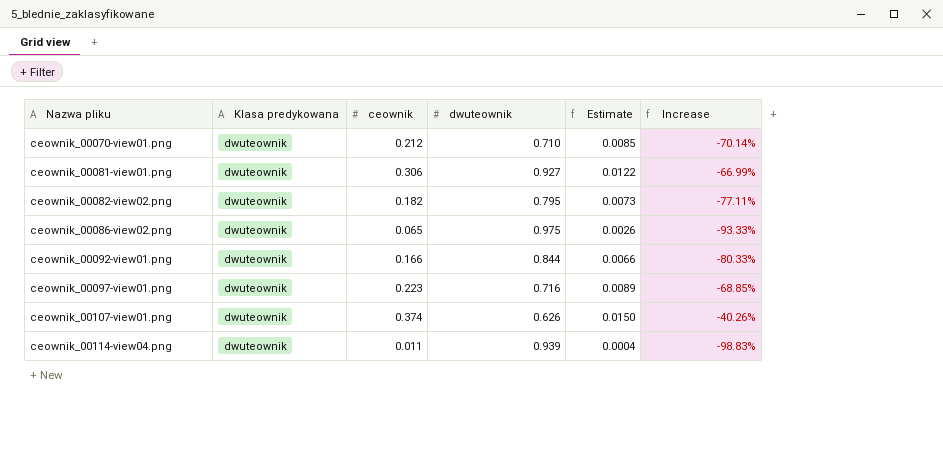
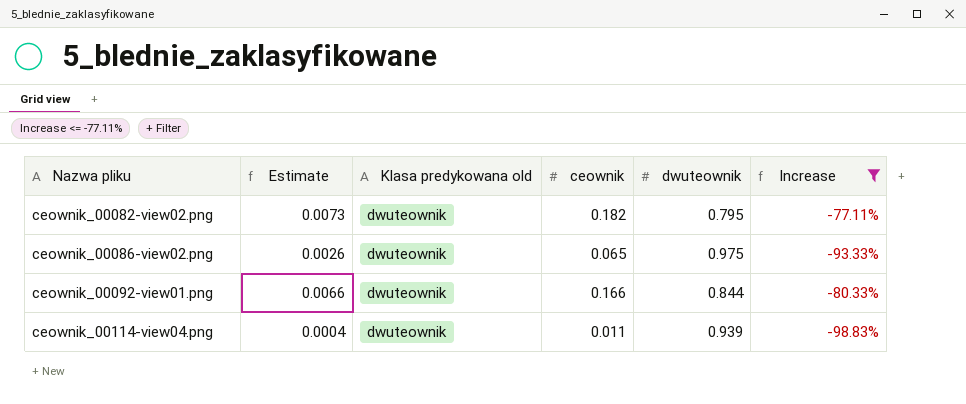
filter: none -> Increase <= -77.11%
column Estimate | position: 5 -> 2
column name: Klasa predykowana -> Klasa predykowana old

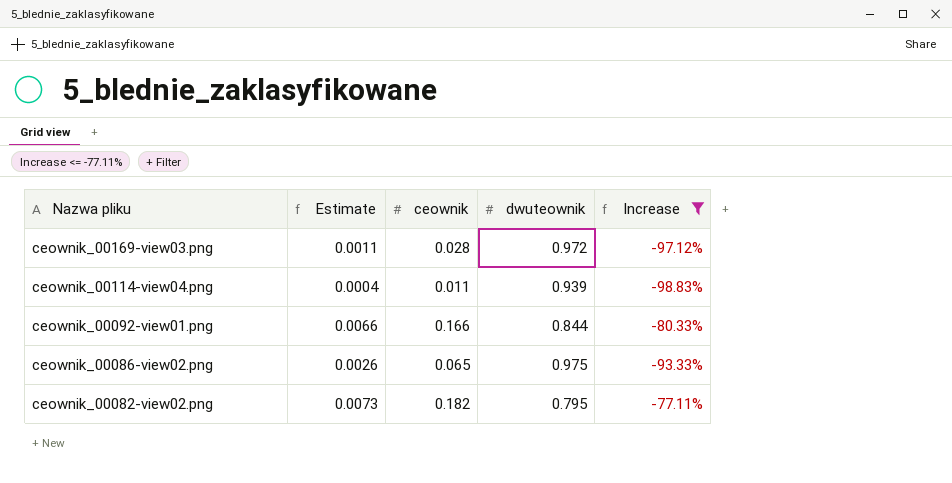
row order: Nazwa pliku ascending -> Nazwa pliku descending
column Klasa predykowana old | position: 3 -> none
row ceownik_00169-view03.png: none -> 0.0011 | 0.028 | 0.972 | -97.12%

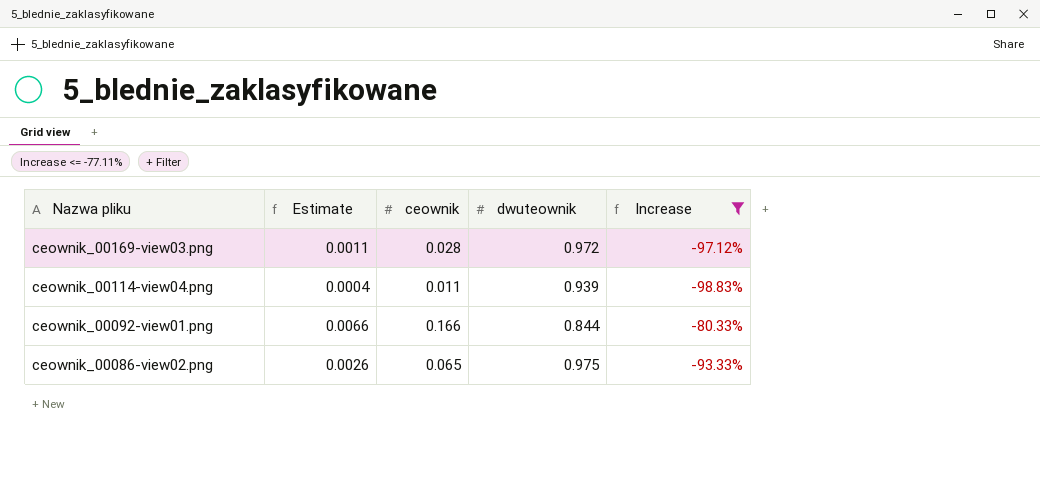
row ceownik_00082-view02.png: 0.0073 | 0.182 | 0.795 | -77.11% -> none

